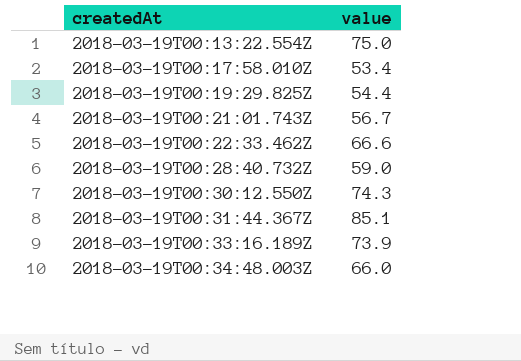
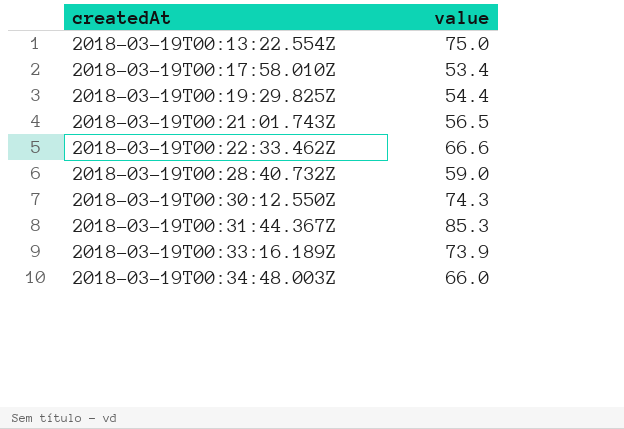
2018-03-19T00:21:01.743Z | value: 56.7 -> 56.5
2018-03-19T00:31:44.367Z | value: 85.1 -> 85.3

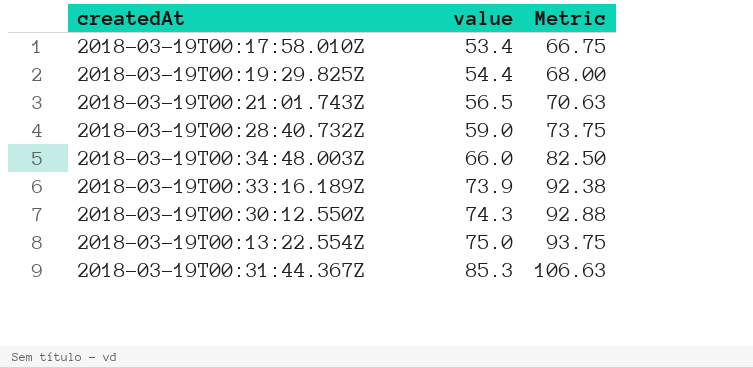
row order: createdAt ascending -> value ascending
column Metric | formula: none -> [value] * 1.25
row 2018-03-19T00:22:33.462Z: 66.6 -> none

